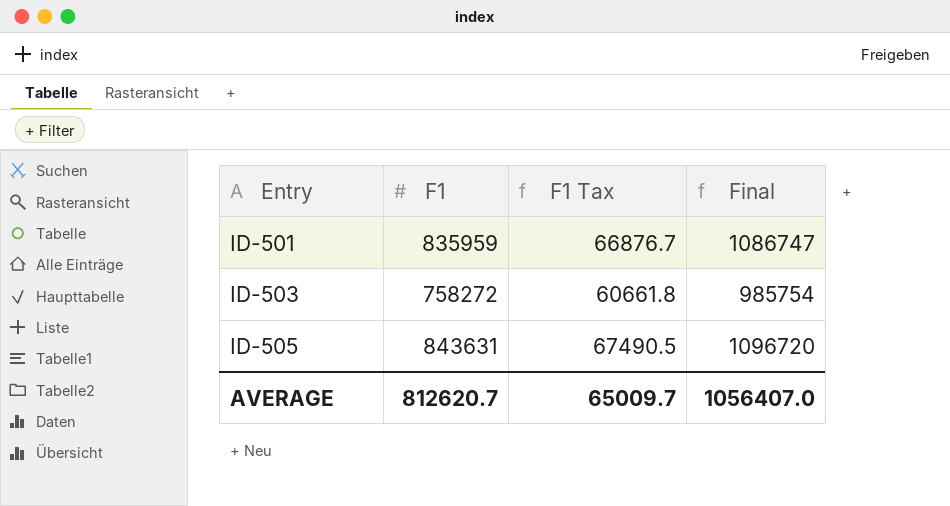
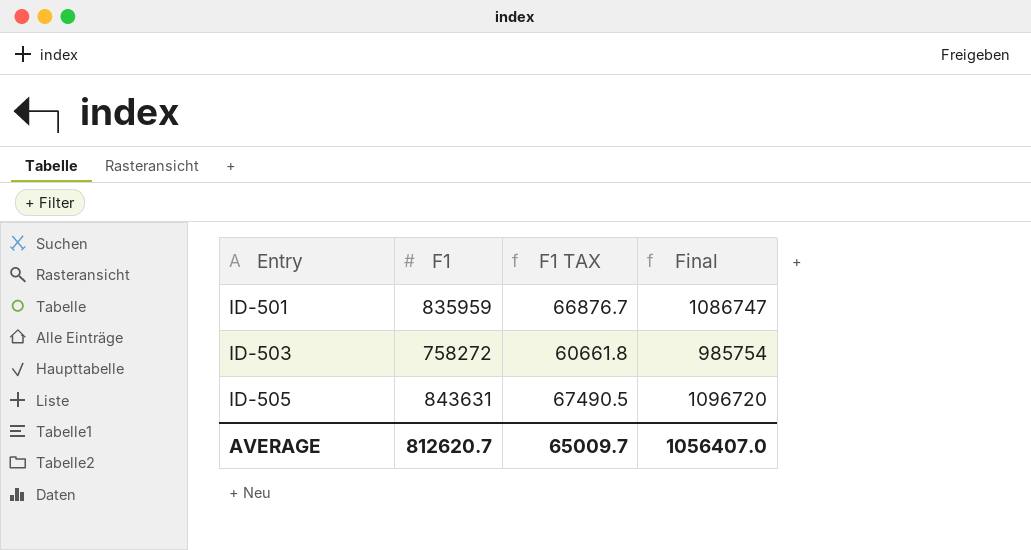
column name: F1 Tax -> F1 TAX

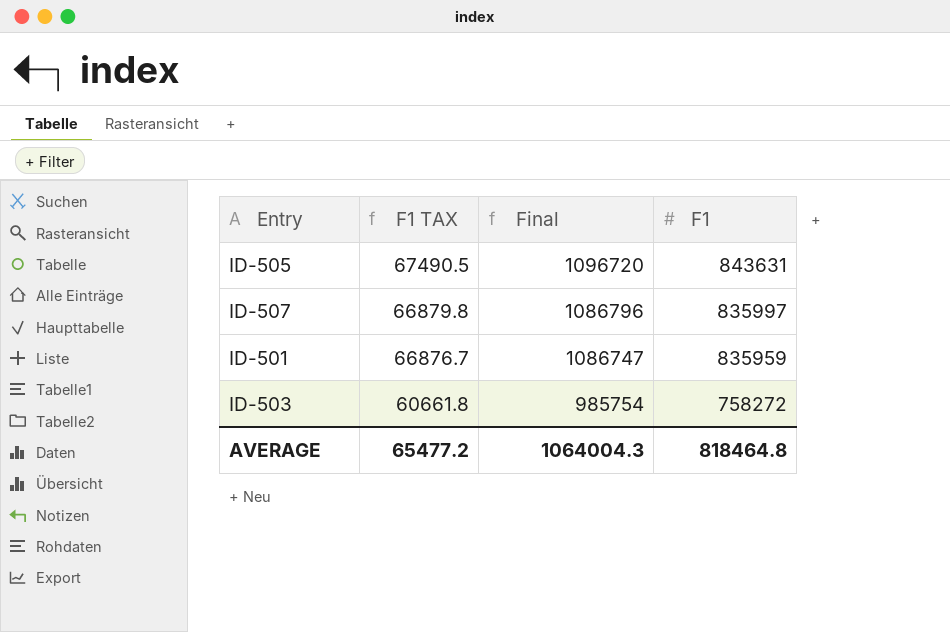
row order: Entry ascending -> F1 TAX descending
column F1 | position: 2 -> 4
row ID-507: none -> 66879.8 | 1086796 | 835997
AVERAGE | F1 TAX: 65009.7 -> 65477.2
AVERAGE | Final: 1056407.0 -> 1064004.3
AVERAGE | F1: 812620.7 -> 818464.8

